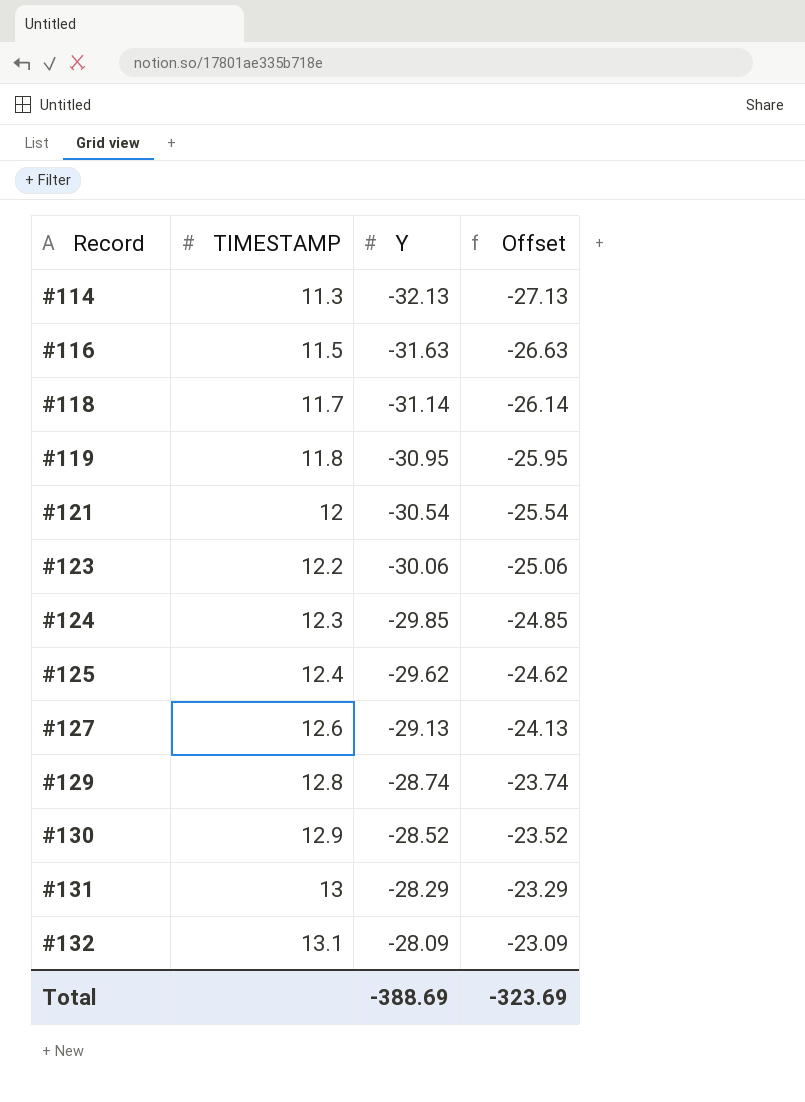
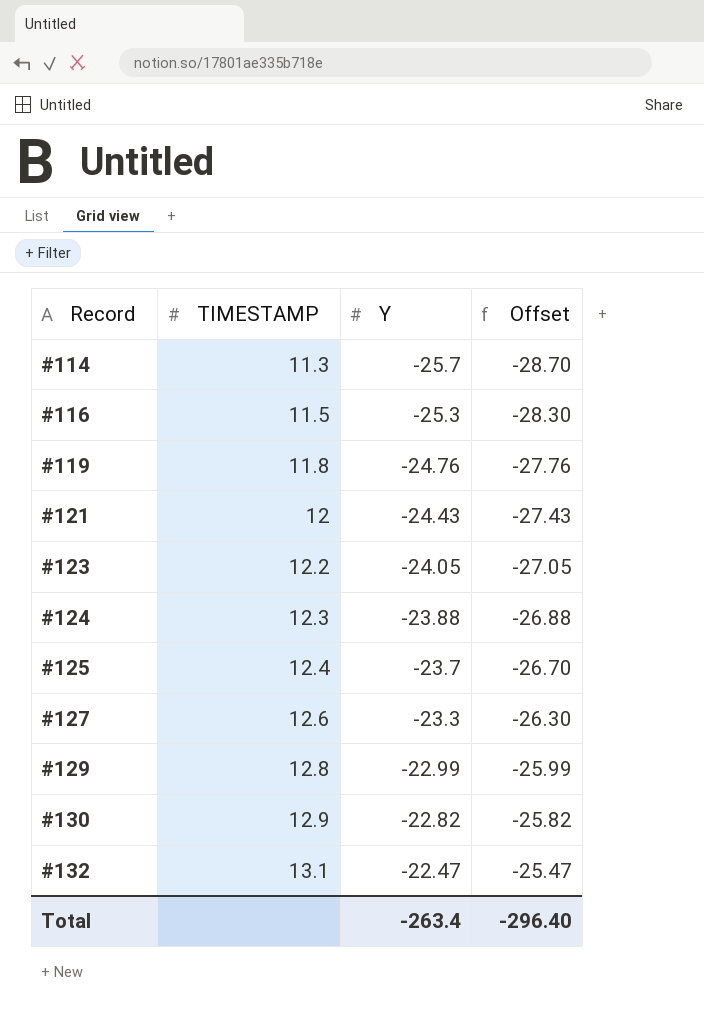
column Offset | formula: [Y] + 5 -> [Y] - 3
row #118: 11.7 | -31.14 | -26.14 -> none
row #131: 13 | -28.29 | -23.29 -> none
#114 | Y: -32.13 -> -25.7
#116 | Y: -31.63 -> -25.3
#119 | Y: -30.95 -> -24.76
#121 | Y: -30.54 -> -24.43
#123 | Y: -30.06 -> -24.05
#124 | Y: -29.85 -> -23.88
#125 | Y: -29.62 -> -23.7
#127 | Y: -29.13 -> -23.3
#129 | Y: -28.74 -> -22.99
#130 | Y: -28.52 -> -22.82
#132 | Y: -28.09 -> -22.47
Total | Y: -388.69 -> -263.4
Total | Offset: -323.69 -> -296.40

